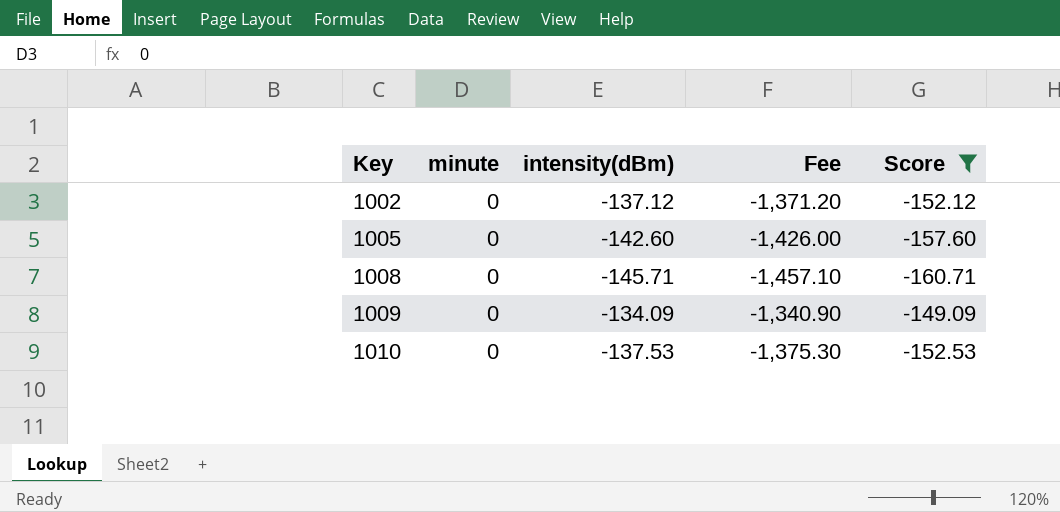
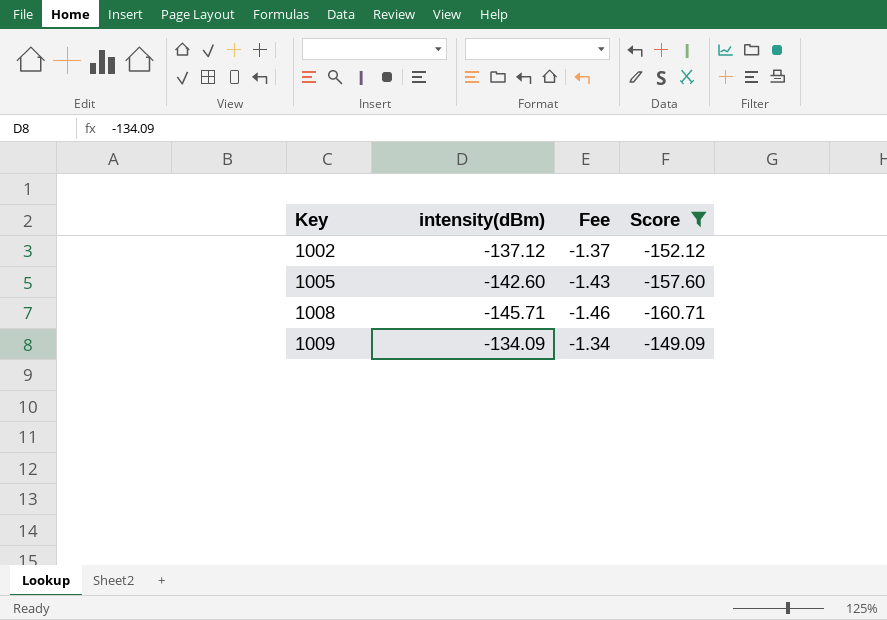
column minute | position: 2 -> none
column Fee | formula: [intensity(dBm)] * 10 -> [intensity(dBm)] * 0.01
row 1010: 0 | -137.53 | -1,375.30 | -152.53 -> none

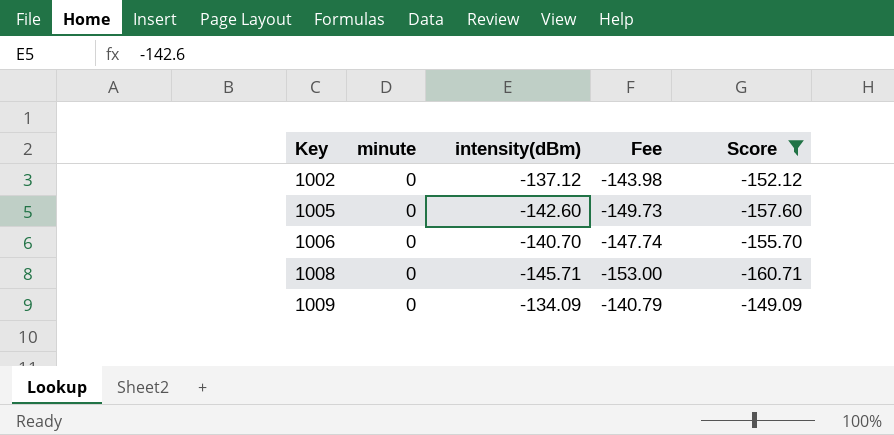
column minute | position: none -> 2
column Fee | formula: [intensity(dBm)] * 0.01 -> [intensity(dBm)] * 1.05
row 1006: none -> 0 | -140.70 | -147.74 | -155.70

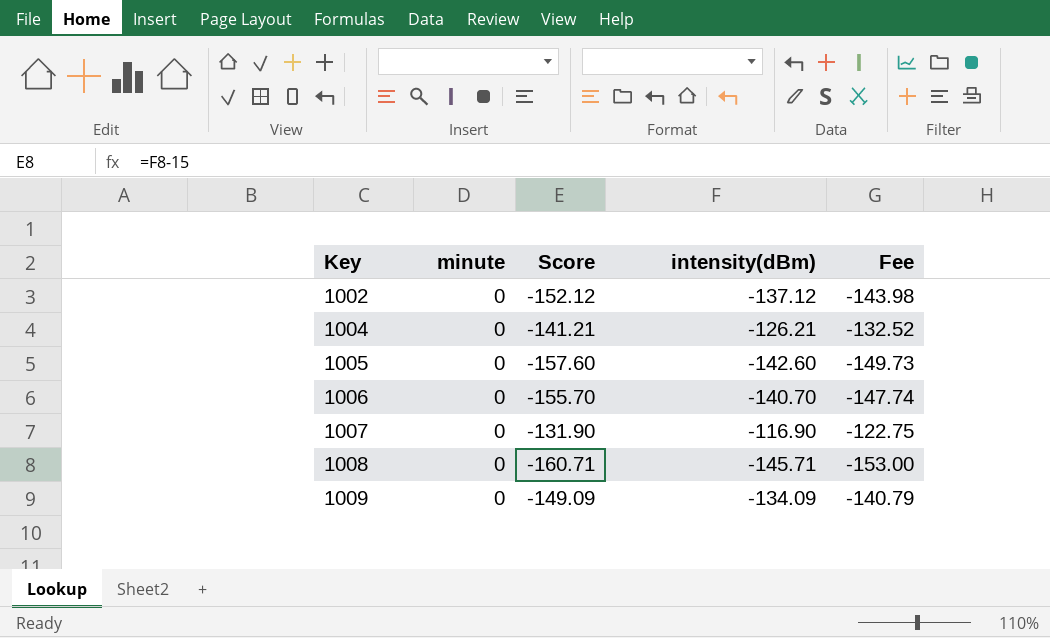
filter: Score <= -149.09 -> none
column Score | position: 5 -> 3

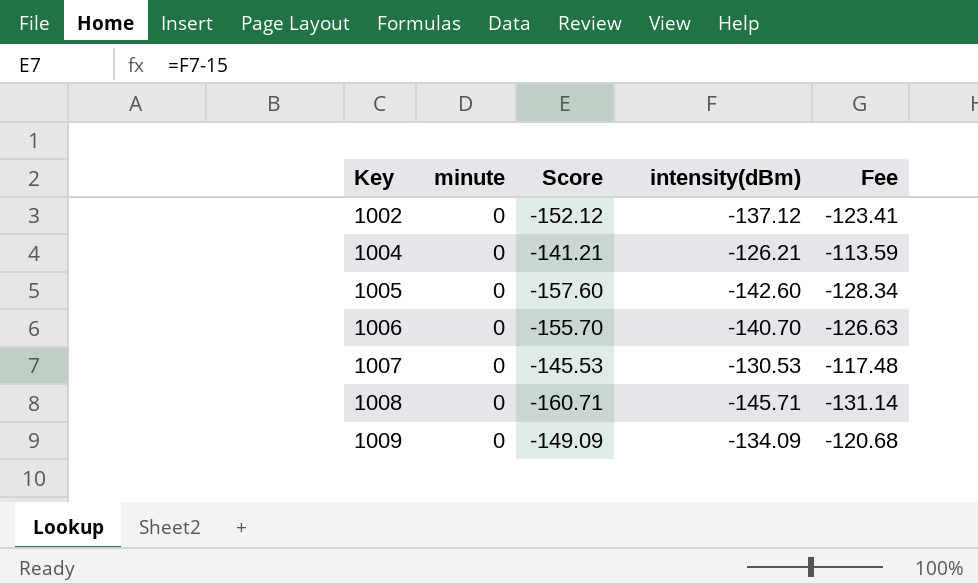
column Fee | formula: [intensity(dBm)] * 1.05 -> [intensity(dBm)] * 0.9
1007 | Score: -131.90 -> -145.53
1007 | intensity(dBm): -116.90 -> -130.53

